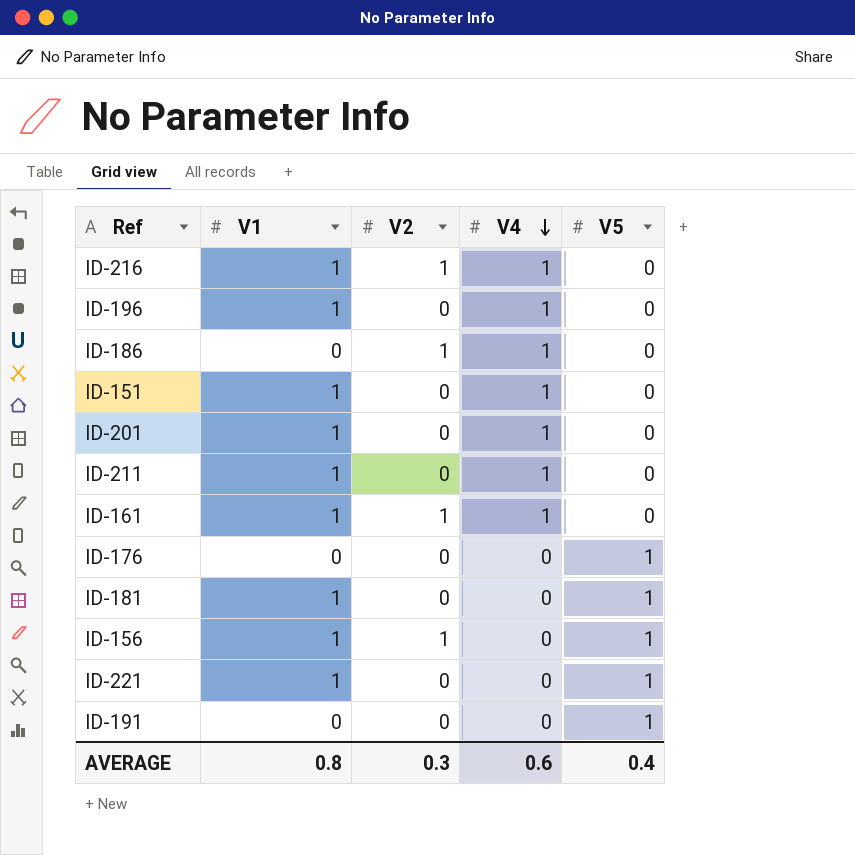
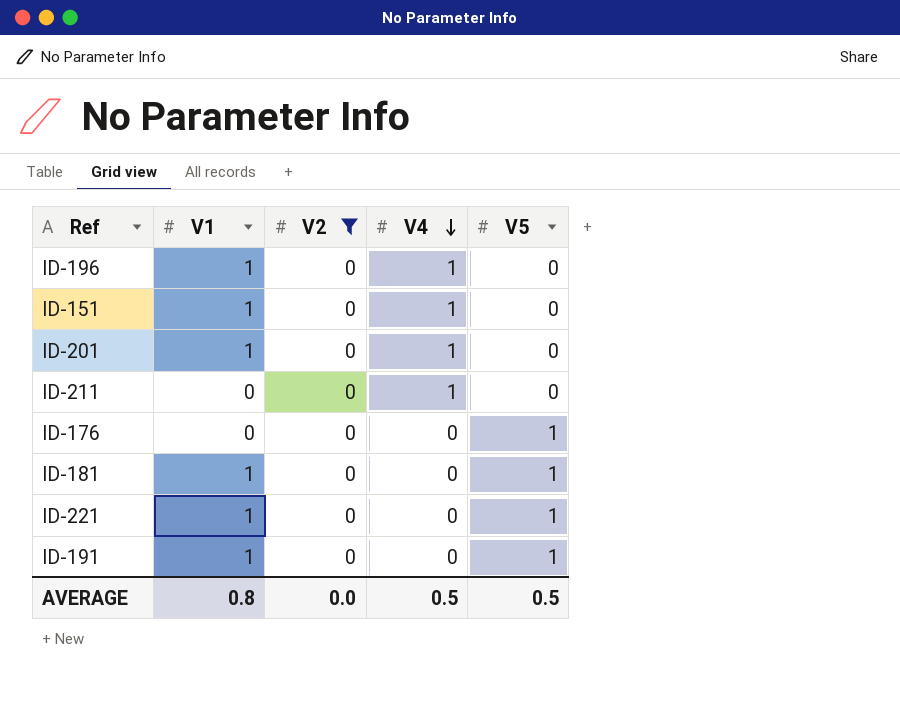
filter: none -> V2 = 0
ID-211 | V1: 1 -> 0
ID-191 | V1: 0 -> 1
AVERAGE | V2: 0.3 -> 0.0
AVERAGE | V4: 0.6 -> 0.5
AVERAGE | V5: 0.4 -> 0.5

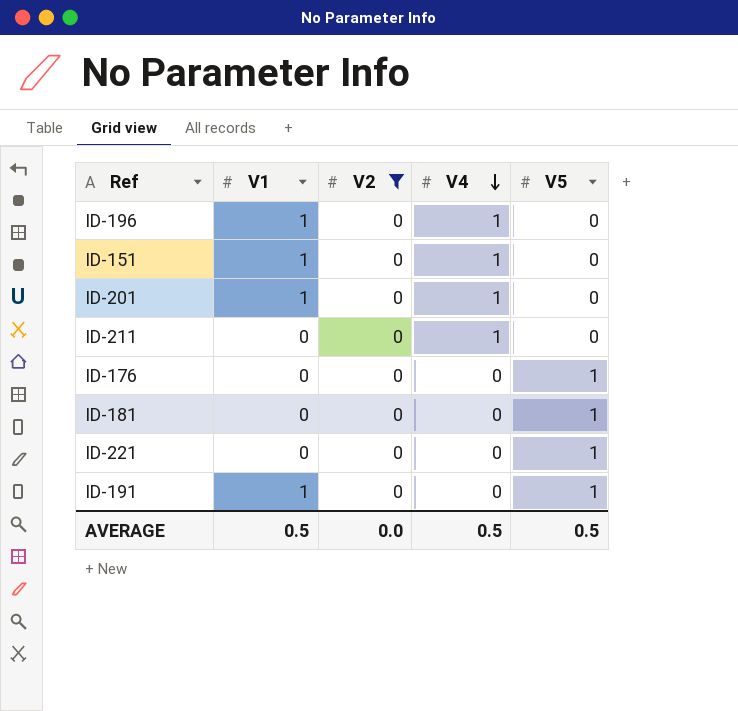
ID-181 | V1: 1 -> 0
ID-221 | V1: 1 -> 0
AVERAGE | V1: 0.8 -> 0.5

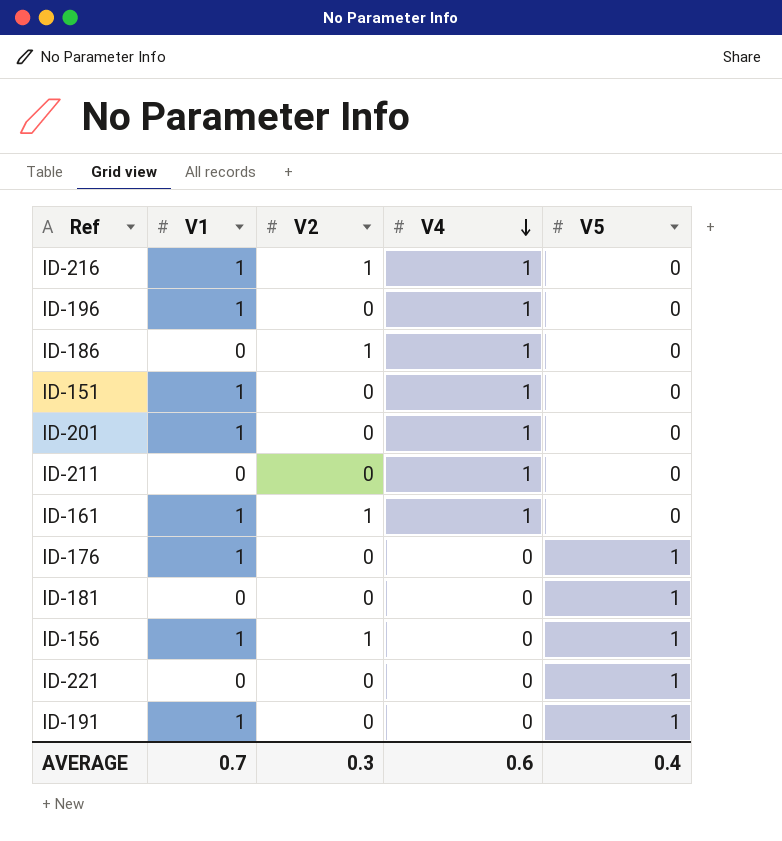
filter: V2 = 0 -> none
ID-176 | V1: 0 -> 1
AVERAGE | V1: 0.5 -> 0.7
AVERAGE | V2: 0.0 -> 0.3
AVERAGE | V4: 0.5 -> 0.6
AVERAGE | V5: 0.5 -> 0.4

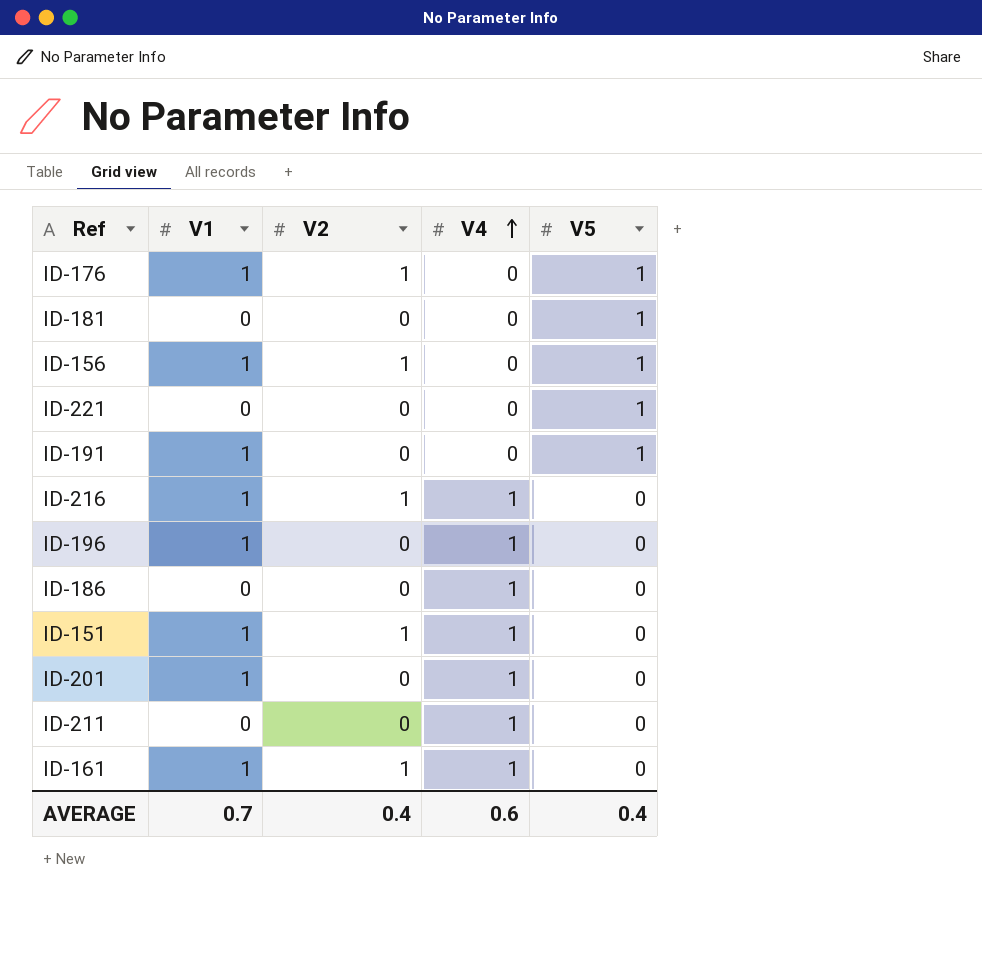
row order: V4 descending -> V4 ascending
ID-176 | V2: 0 -> 1
ID-186 | V2: 1 -> 0
ID-151 | V2: 0 -> 1
AVERAGE | V2: 0.3 -> 0.4

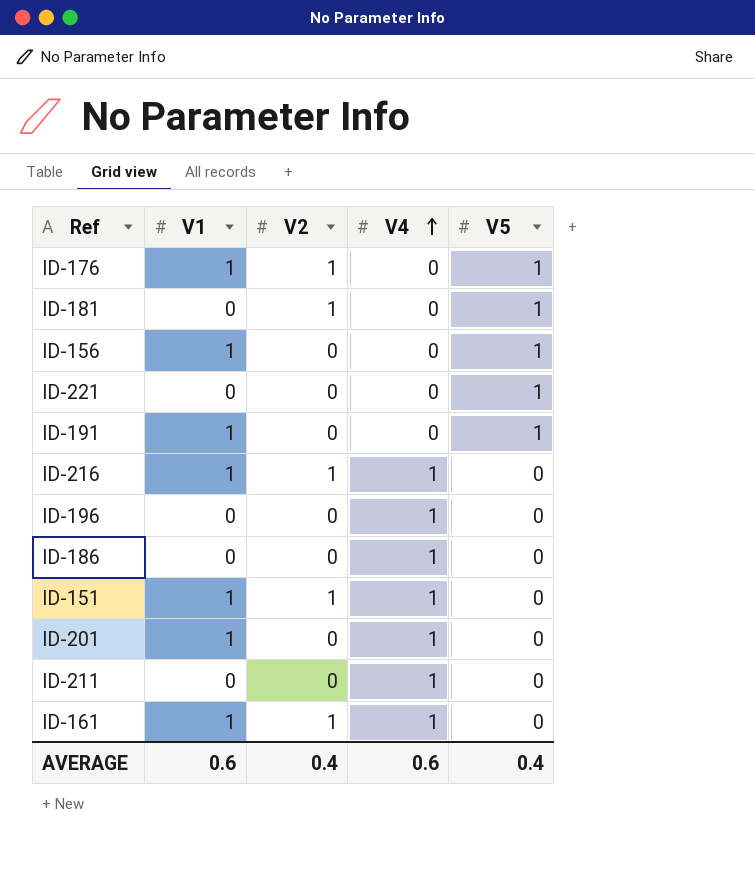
ID-181 | V2: 0 -> 1
ID-156 | V2: 1 -> 0
ID-196 | V1: 1 -> 0
AVERAGE | V1: 0.7 -> 0.6

